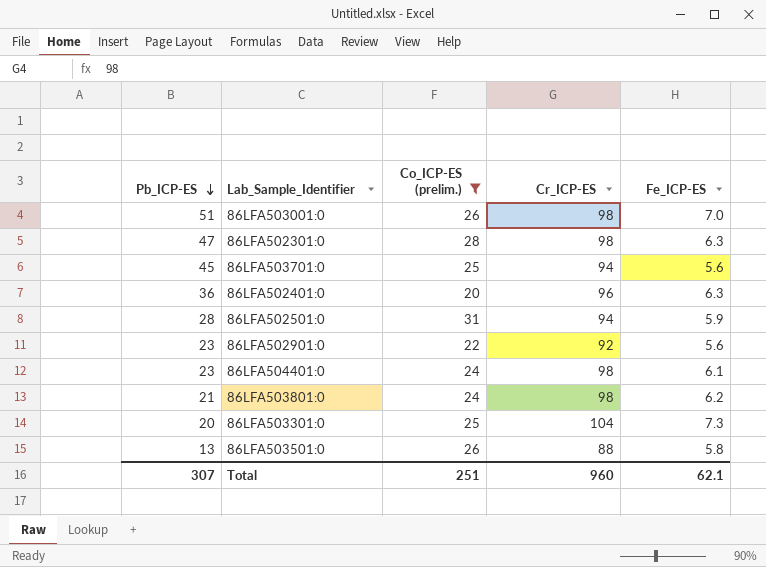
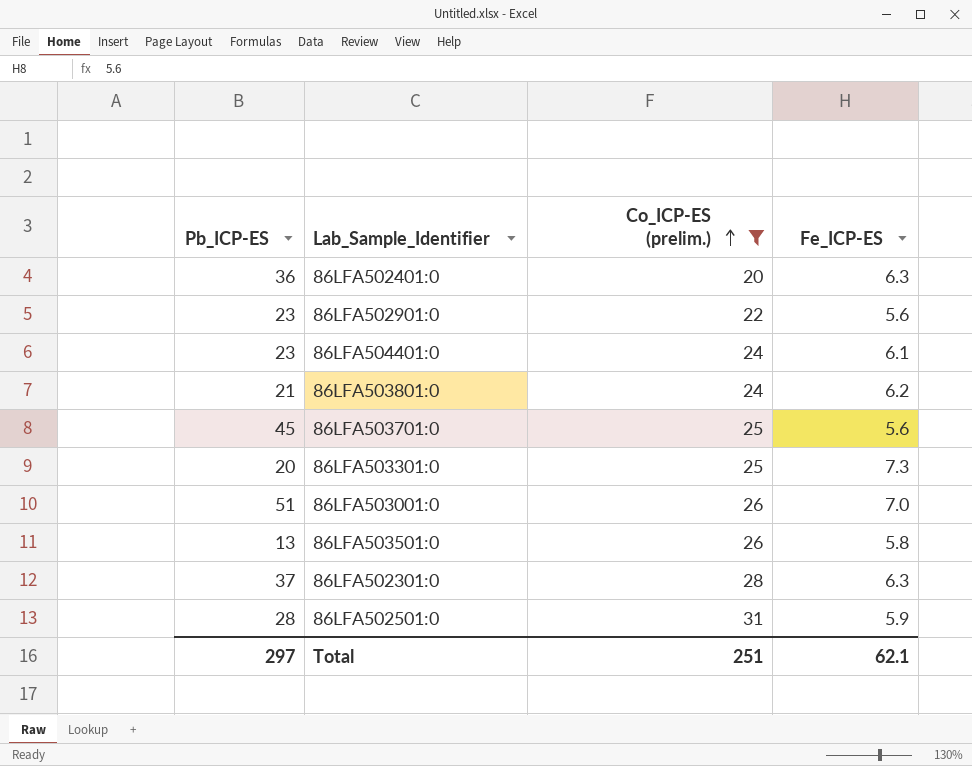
row order: Pb_ICP-ES descending -> Co_ICP-ES (prelim.) ascending
column Cr_ICP-ES | position: 4 -> none
86LFA502301:0 | Pb_ICP-ES: 47 -> 37
Total | Pb_ICP-ES: 307 -> 297

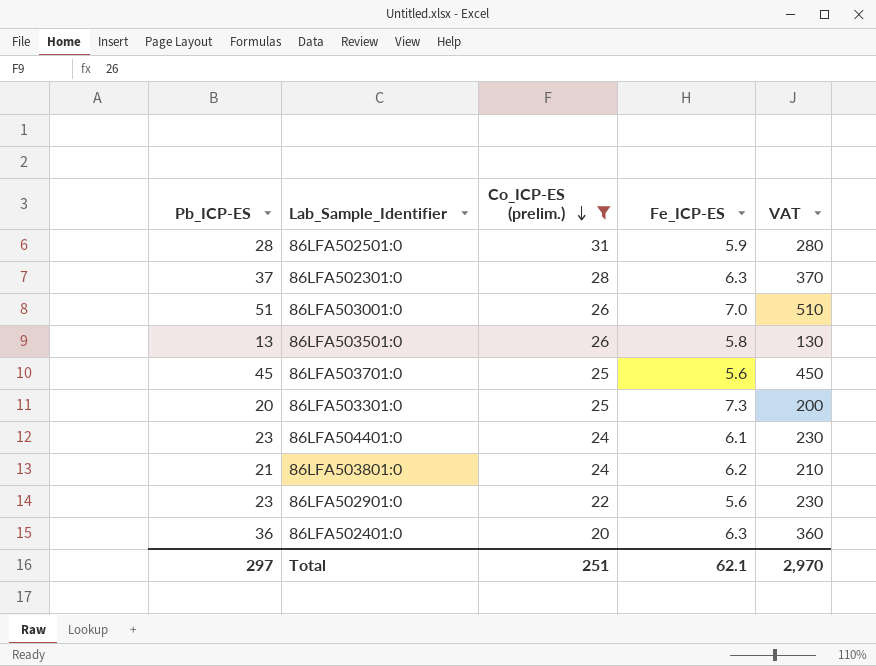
row order: Co_ICP-ES (prelim.) ascending -> Co_ICP-ES (prelim.) descending
column VAT | formula: none -> [Pb_ICP-ES] * 10

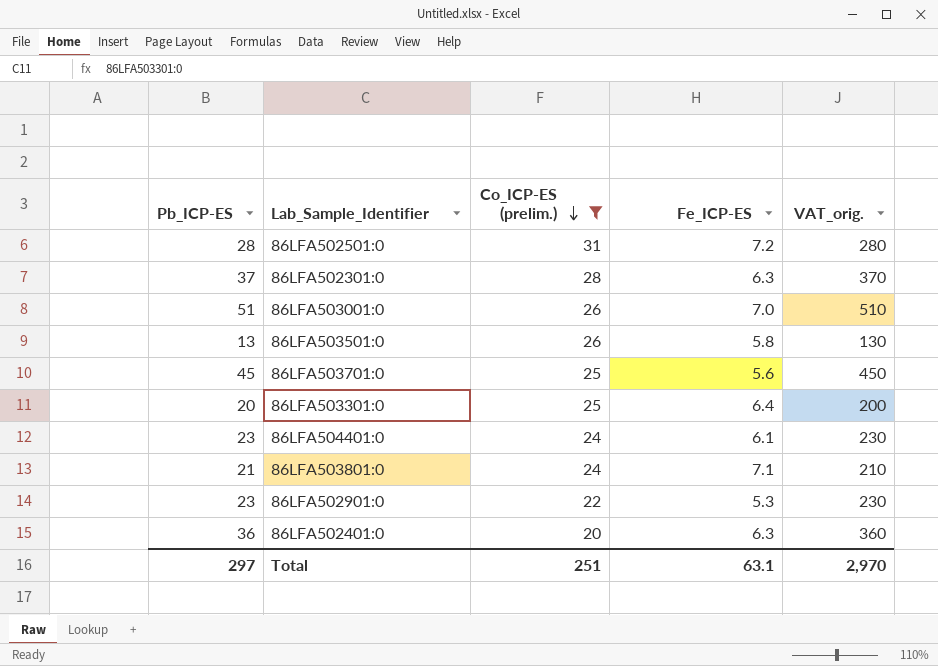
column name: VAT -> VAT_orig.
86LFA502501:0 | Fe_ICP-ES: 5.9 -> 7.2
86LFA503301:0 | Fe_ICP-ES: 7.3 -> 6.4
86LFA503801:0 | Fe_ICP-ES: 6.2 -> 7.1
86LFA502901:0 | Fe_ICP-ES: 5.6 -> 5.3
Total | Fe_ICP-ES: 62.1 -> 63.1

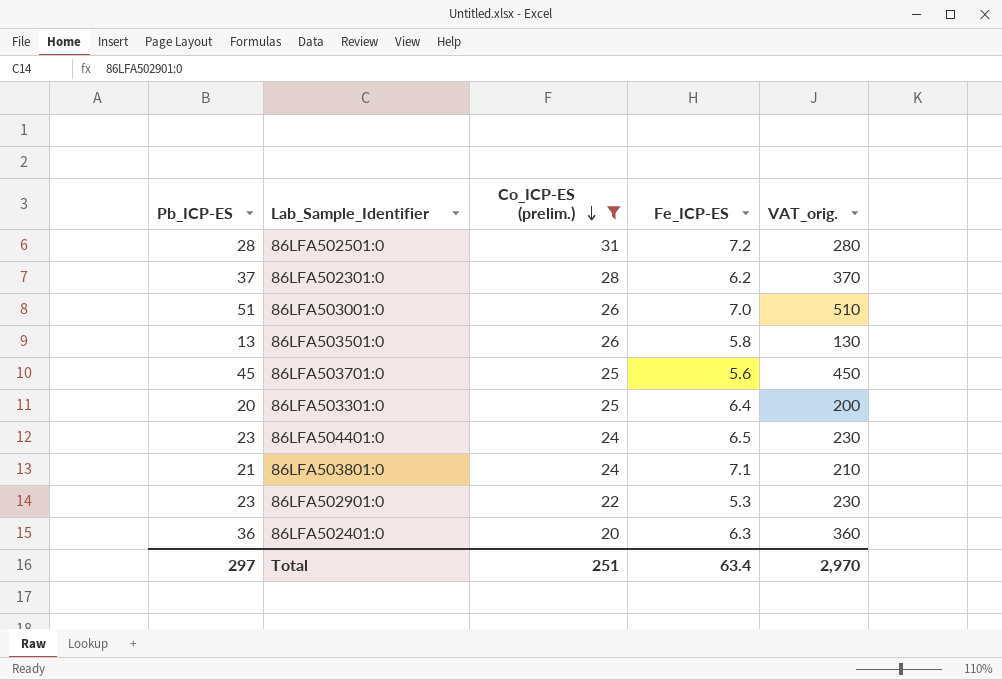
86LFA502301:0 | Fe_ICP-ES: 6.3 -> 6.2
86LFA504401:0 | Fe_ICP-ES: 6.1 -> 6.5
Total | Fe_ICP-ES: 63.1 -> 63.4

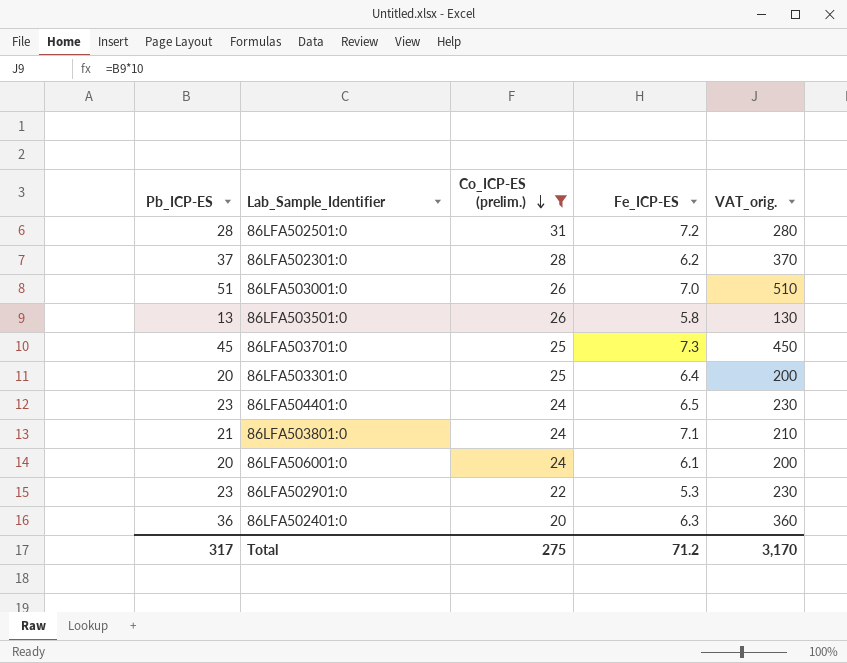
86LFA503701:0 | Fe_ICP-ES: 5.6 -> 7.3
row 86LFA506001:0: none -> 20 | 24 | 6.1 | 200
Total | Pb_ICP-ES: 297 -> 317
Total | Co_ICP-ES (prelim.): 251 -> 275
Total | Fe_ICP-ES: 63.4 -> 71.2
Total | VAT_orig.: 2,970 -> 3,170

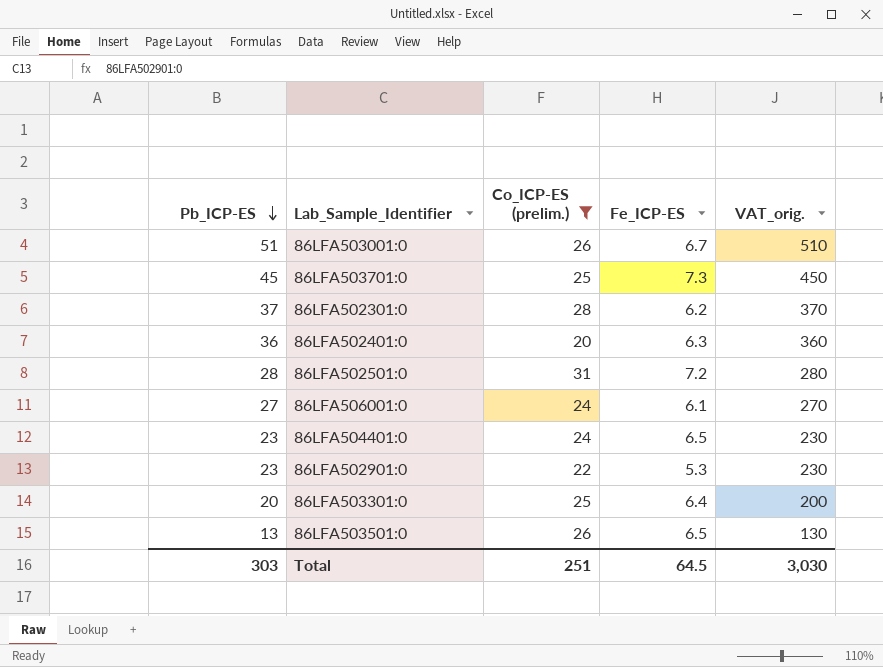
row order: Co_ICP-ES (prelim.) descending -> Pb_ICP-ES descending
row 86LFA503801:0: 21 | 24 | 7.1 | 210 -> none
86LFA503001:0 | Fe_ICP-ES: 7.0 -> 6.7
86LFA506001:0 | Pb_ICP-ES: 20 -> 27
86LFA506001:0 | VAT_orig.: 200 -> 270
86LFA503501:0 | Fe_ICP-ES: 5.8 -> 6.5
Total | Pb_ICP-ES: 317 -> 303
Total | Co_ICP-ES (prelim.): 275 -> 251
Total | Fe_ICP-ES: 71.2 -> 64.5
Total | VAT_orig.: 3,170 -> 3,030

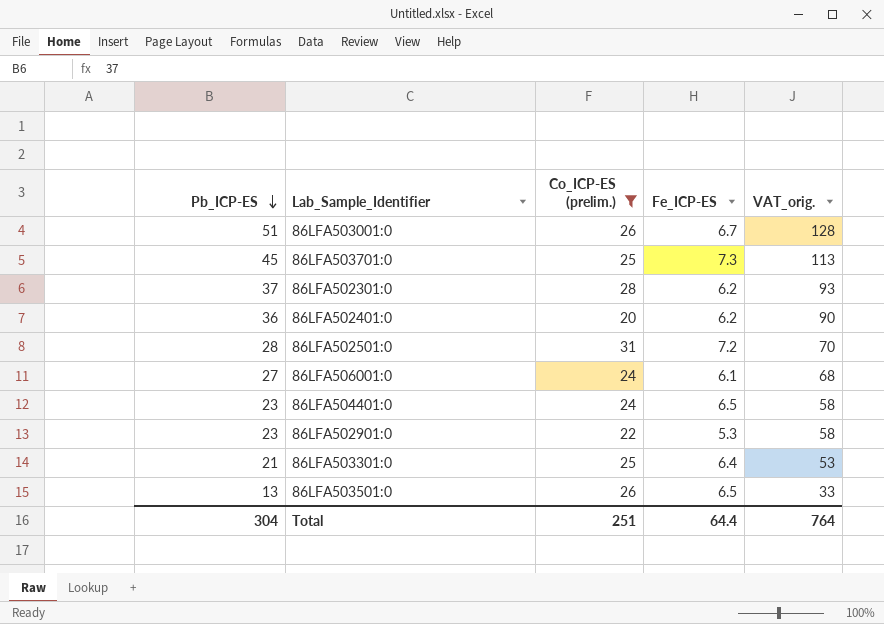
column VAT_orig. | formula: [Pb_ICP-ES] * 10 -> [Pb_ICP-ES] * 2.5
86LFA502401:0 | Fe_ICP-ES: 6.3 -> 6.2
86LFA503301:0 | Pb_ICP-ES: 20 -> 21
Total | Pb_ICP-ES: 303 -> 304
Total | Fe_ICP-ES: 64.5 -> 64.4
Total | VAT_orig.: 3,030 -> 764

